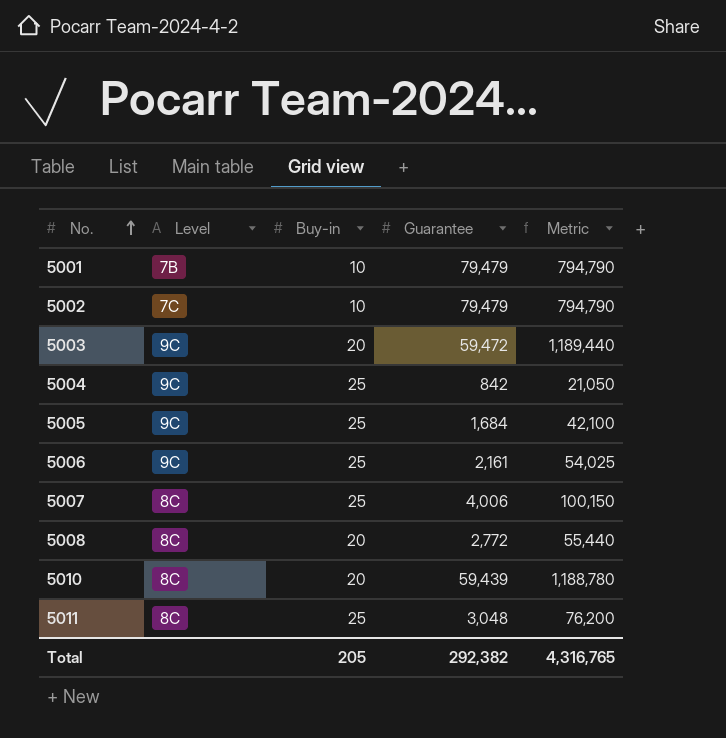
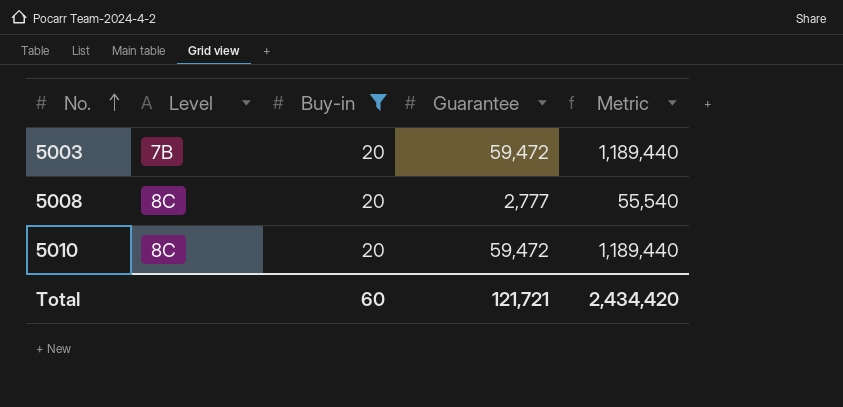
filter: none -> Buy-in = 20
5003 | Level: 9C -> 7B
5008 | Guarantee: 2,772 -> 2,777
5008 | Metric: 55,440 -> 55,540
5010 | Guarantee: 59,439 -> 59,472
5010 | Metric: 1,188,780 -> 1,189,440
Total | Buy-in: 205 -> 60
Total | Guarantee: 292,382 -> 121,721
Total | Metric: 4,316,765 -> 2,434,420

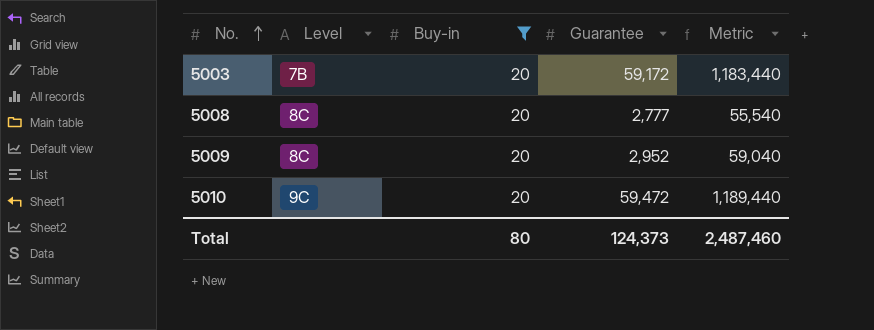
5003 | Guarantee: 59,472 -> 59,172
5003 | Metric: 1,189,440 -> 1,183,440
row 5009: none -> 8C | 20 | 2,952 | 59,040
5010 | Level: 8C -> 9C
Total | Buy-in: 60 -> 80
Total | Guarantee: 121,721 -> 124,373
Total | Metric: 2,434,420 -> 2,487,460

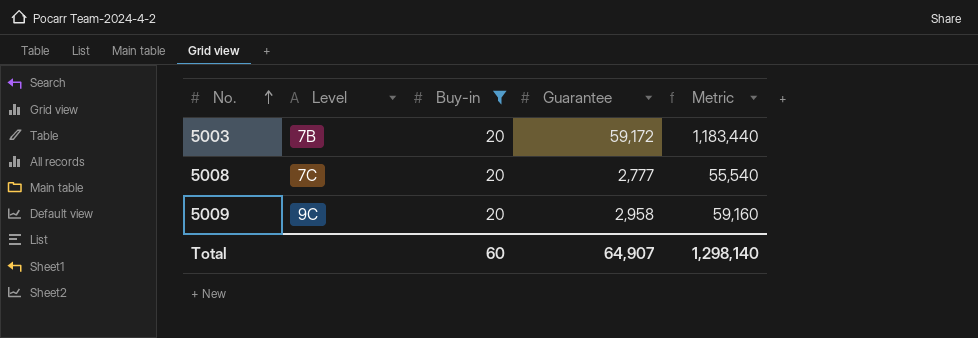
row 5010: 9C | 20 | 59,472 | 1,189,440 -> none
5008 | Level: 8C -> 7C
5009 | Level: 8C -> 9C
5009 | Guarantee: 2,952 -> 2,958
5009 | Metric: 59,040 -> 59,160
Total | Buy-in: 80 -> 60
Total | Guarantee: 124,373 -> 64,907
Total | Metric: 2,487,460 -> 1,298,140

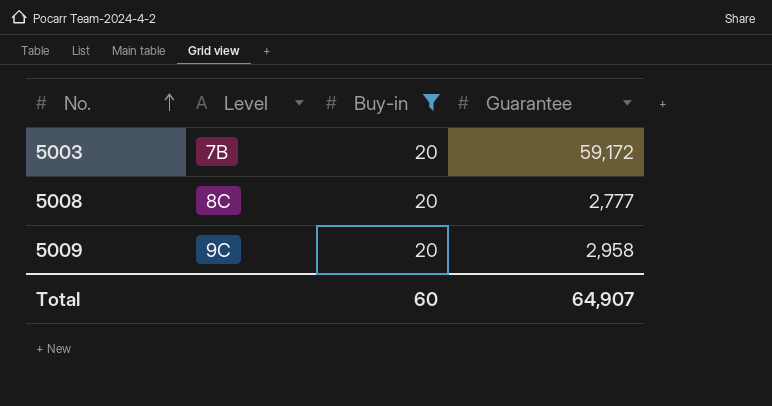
column Metric | formula: [Buy-in] * [Guarantee] -> none
5008 | Level: 7C -> 8C

